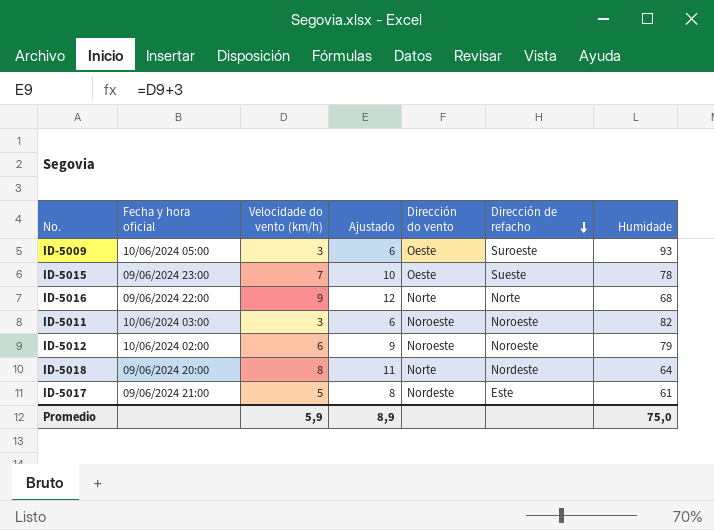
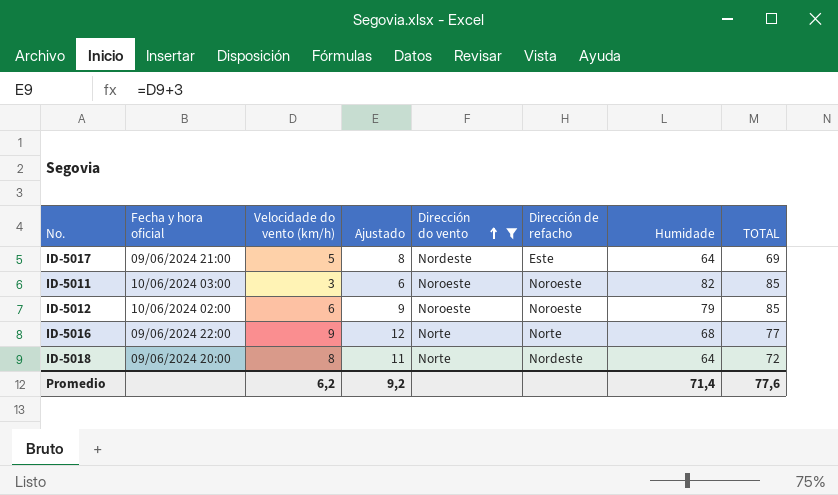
filter: none -> Dirección do vento != Oeste
row order: Dirección de refacho descending -> Dirección do vento ascending
column TOTAL | formula: none -> [Velocidade do vento (km/h)] + [Humidade]
ID-5017 | Humidade: 61 -> 64
Promedio | Velocidade do vento (km/h): 5,9 -> 6,2
Promedio | Ajustado: 8,9 -> 9,2
Promedio | Humidade: 75,0 -> 71,4

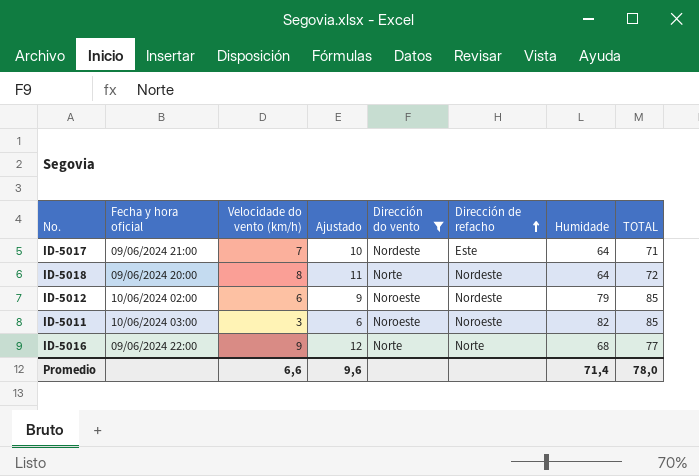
row order: Dirección do vento ascending -> Dirección de refacho ascending
ID-5017 | Velocidade do vento (km/h): 5 -> 7
ID-5017 | Ajustado: 8 -> 10
ID-5017 | TOTAL: 69 -> 71
ID-5012 | Dirección de refacho: Noroeste -> Nordeste
Promedio | Velocidade do vento (km/h): 6,2 -> 6,6
Promedio | Ajustado: 9,2 -> 9,6
Promedio | TOTAL: 77,6 -> 78,0

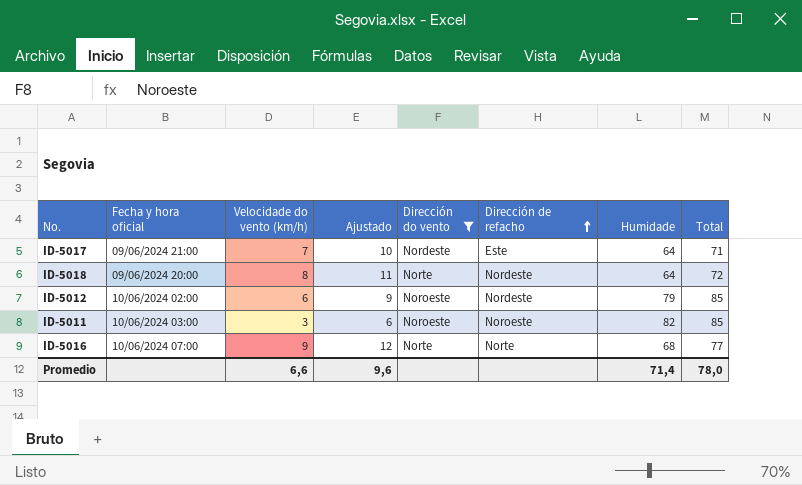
column name: TOTAL -> Total
ID-5016 | Fecha y hora oficial: 09/06/2024 22:00 -> 10/06/2024 07:00

